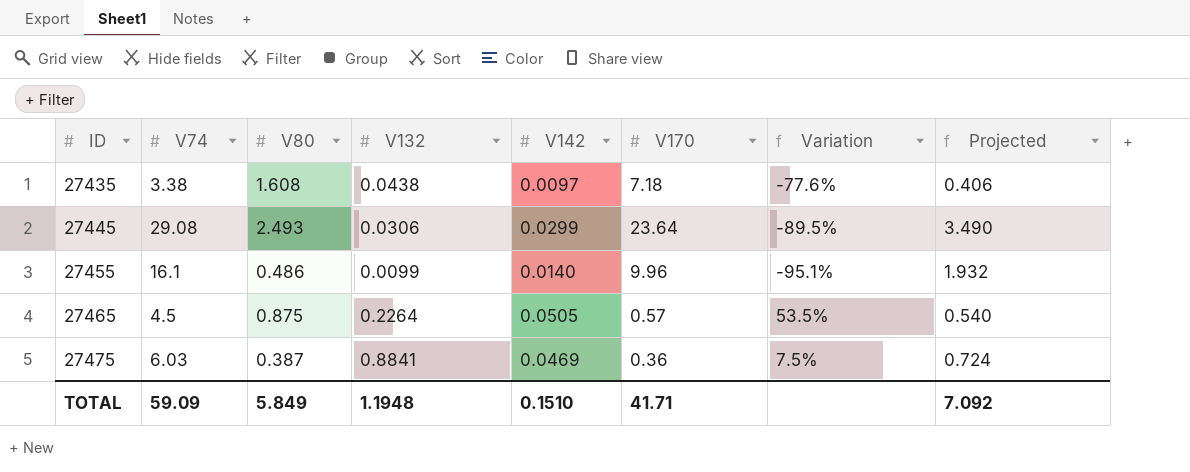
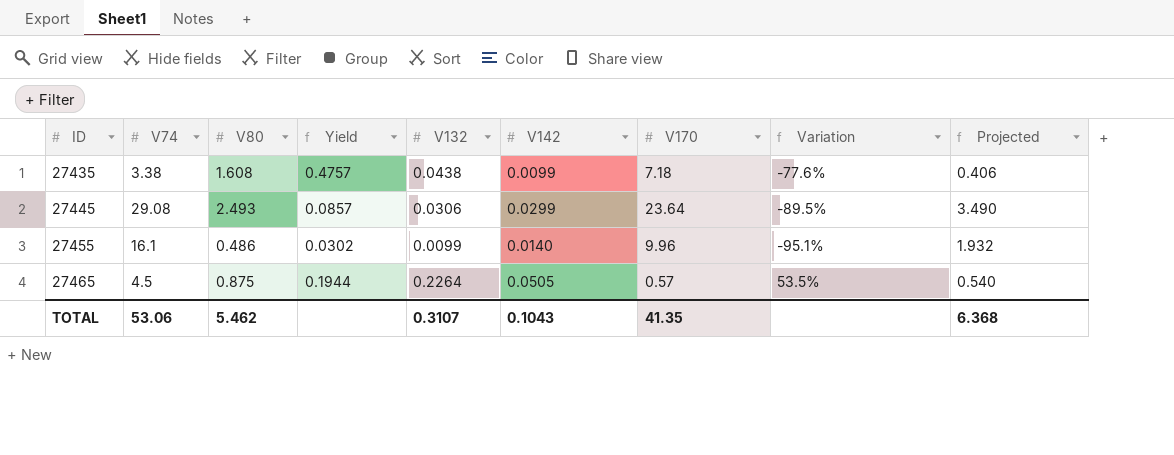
column Yield | formula: none -> [V80] / [V74]
row 27475: 6.03 | 0.387 | 0.8841 | 0.0469 | 0.36 | 7.5% | 0.724 -> none
27435 | V142: 0.0097 -> 0.0099
TOTAL | V74: 59.09 -> 53.06
TOTAL | V80: 5.849 -> 5.462
TOTAL | V132: 1.1948 -> 0.3107
TOTAL | V142: 0.1510 -> 0.1043
TOTAL | V170: 41.71 -> 41.35
TOTAL | Projected: 7.092 -> 6.368

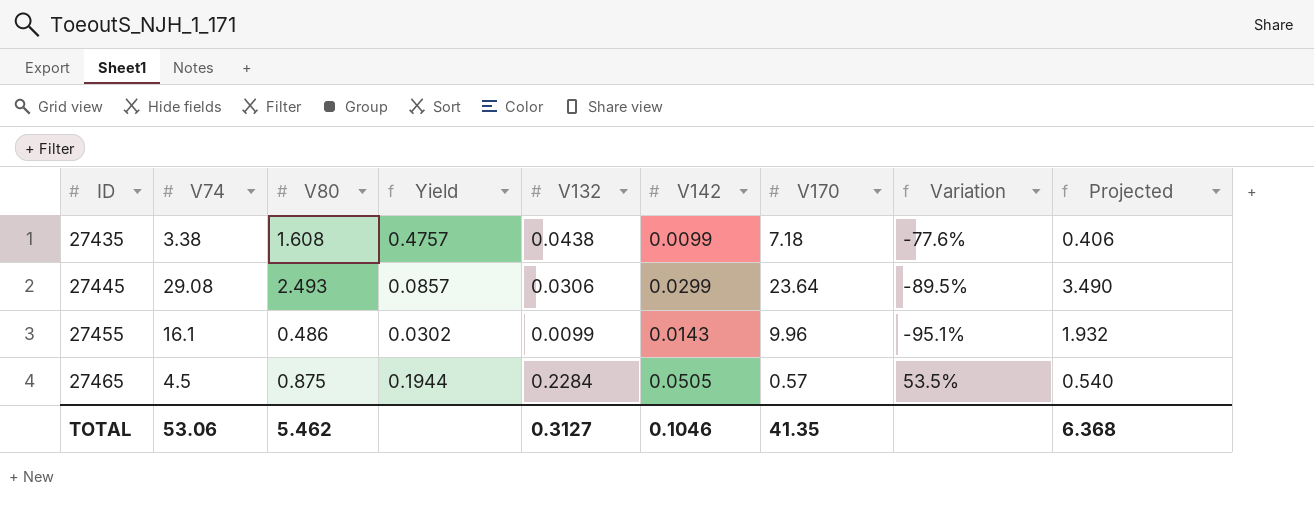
27455 | V142: 0.0140 -> 0.0143
27465 | V132: 0.2264 -> 0.2284
TOTAL | V132: 0.3107 -> 0.3127
TOTAL | V142: 0.1043 -> 0.1046

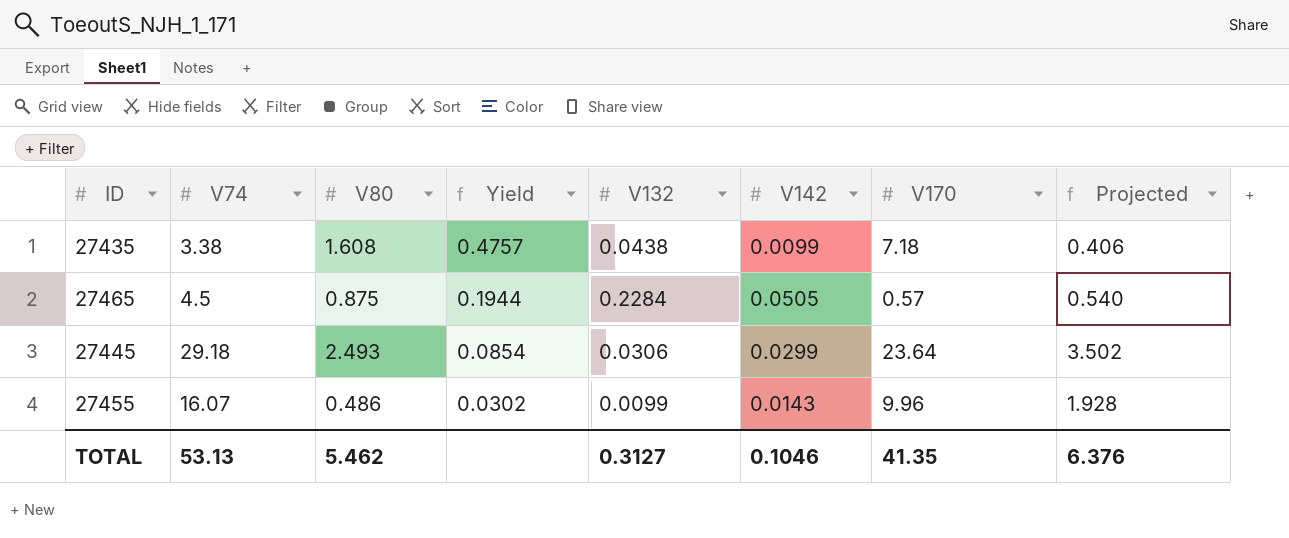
row order: ID ascending -> Yield descending
column Variation | formula: ([V80] - [V170]) / [V170] -> none
27445 | V74: 29.08 -> 29.18
27445 | Yield: 0.0857 -> 0.0854
27445 | Projected: 3.490 -> 3.502
27455 | V74: 16.1 -> 16.07
27455 | Projected: 1.932 -> 1.928
TOTAL | V74: 53.06 -> 53.13
TOTAL | Projected: 6.368 -> 6.376

